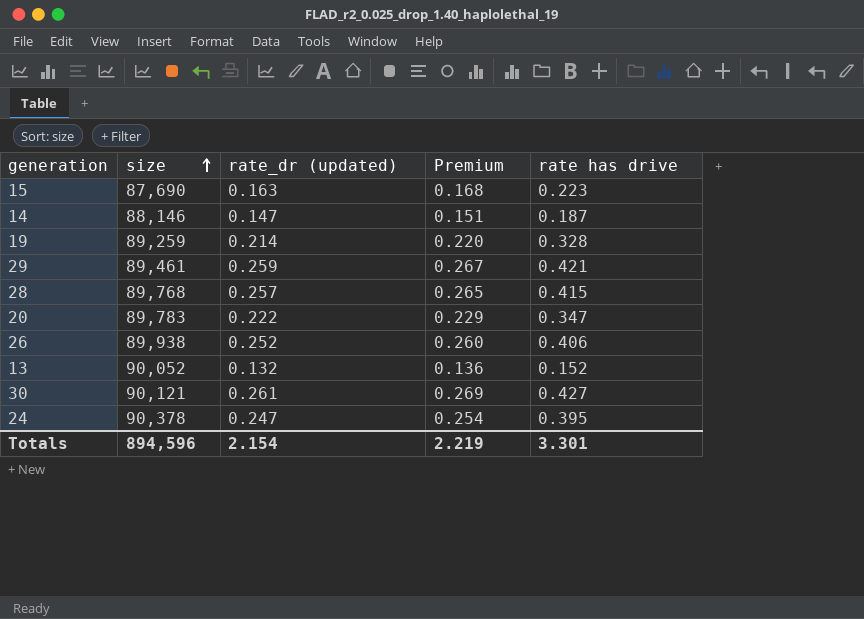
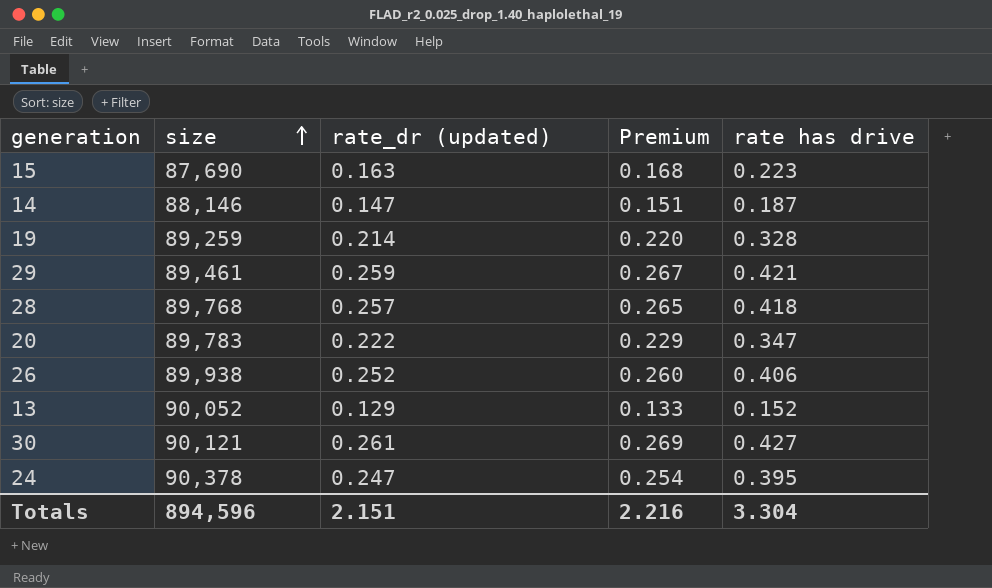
28 | rate has drive: 0.415 -> 0.418
13 | rate_dr (updated): 0.132 -> 0.129
13 | Premium: 0.136 -> 0.133
Totals | rate_dr (updated): 2.154 -> 2.151
Totals | Premium: 2.219 -> 2.216
Totals | rate has drive: 3.301 -> 3.304

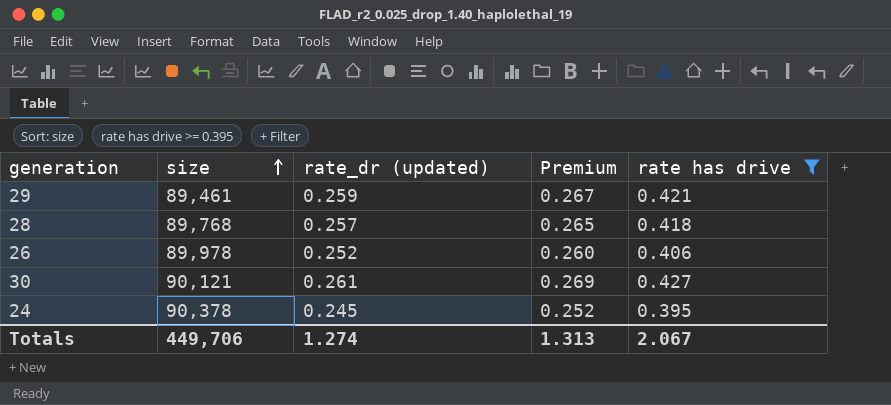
filter: none -> rate has drive >= 0.395
26 | size: 89,938 -> 89,978
24 | rate_dr (updated): 0.247 -> 0.245
24 | Premium: 0.254 -> 0.252
Totals | size: 894,596 -> 449,706
Totals | rate_dr (updated): 2.151 -> 1.274
Totals | Premium: 2.216 -> 1.313
Totals | rate has drive: 3.304 -> 2.067

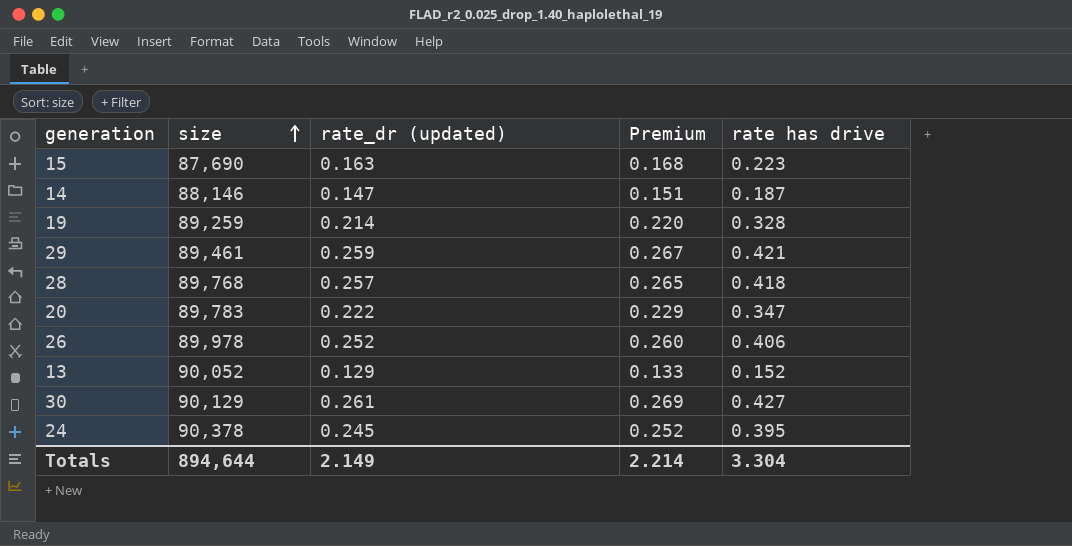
filter: rate has drive >= 0.395 -> none
30 | size: 90,121 -> 90,129
Totals | size: 449,706 -> 894,644
Totals | rate_dr (updated): 1.274 -> 2.149
Totals | Premium: 1.313 -> 2.214
Totals | rate has drive: 2.067 -> 3.304

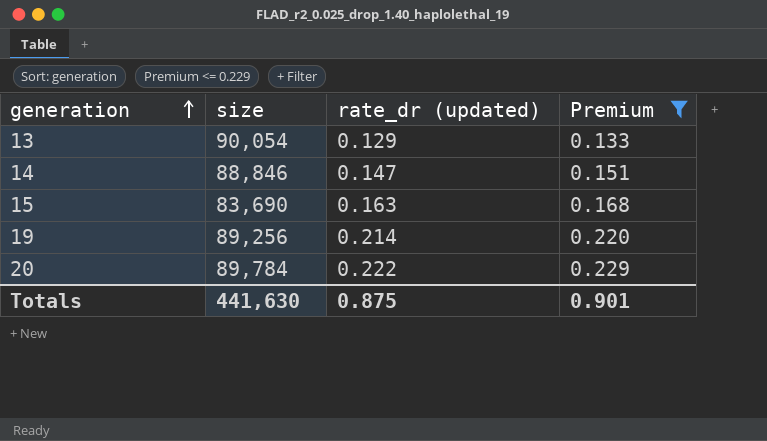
filter: none -> Premium <= 0.229
row order: size ascending -> generation ascending
column rate has drive | position: 5 -> none
13 | size: 90,052 -> 90,054
14 | size: 88,146 -> 88,846
15 | size: 87,690 -> 83,690
19 | size: 89,259 -> 89,256
20 | size: 89,783 -> 89,784
Totals | size: 894,644 -> 441,630
Totals | rate_dr (updated): 2.149 -> 0.875
Totals | Premium: 2.214 -> 0.901

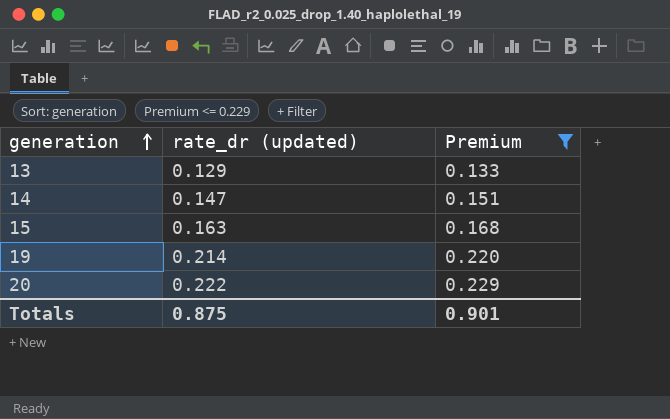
column size | position: 2 -> none

